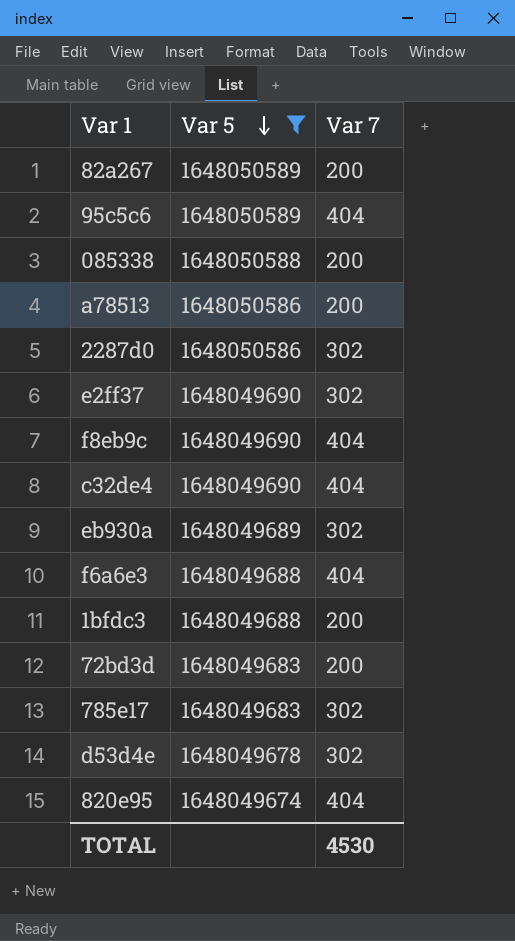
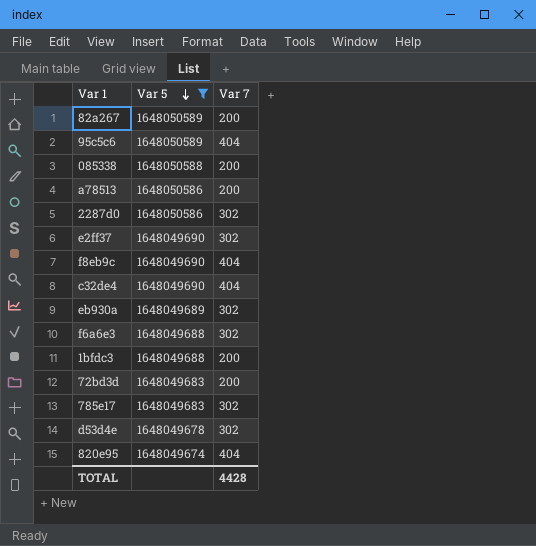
f6a6e3 | Var 7: 404 -> 302
TOTAL | Var 7: 4530 -> 4428

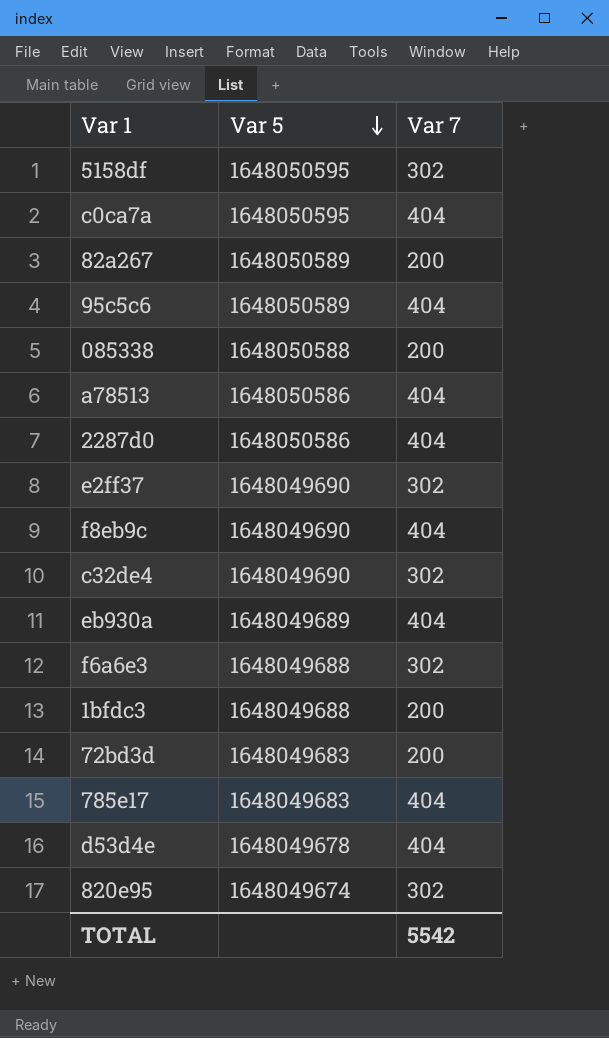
filter: Var 5 != 1648050595 -> none
a78513 | Var 7: 200 -> 404
2287d0 | Var 7: 302 -> 404
c32de4 | Var 7: 404 -> 302
eb930a | Var 7: 302 -> 404
785e17 | Var 7: 302 -> 404
d53d4e | Var 7: 302 -> 404
820e95 | Var 7: 404 -> 302
TOTAL | Var 7: 4428 -> 5542

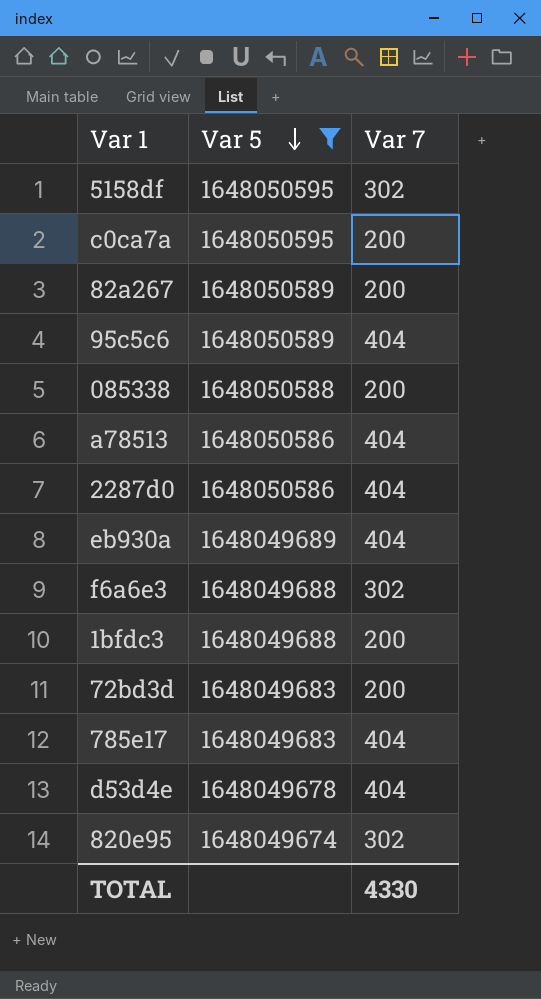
filter: none -> Var 5 != 1648049690
c0ca7a | Var 7: 404 -> 200
TOTAL | Var 7: 5542 -> 4330

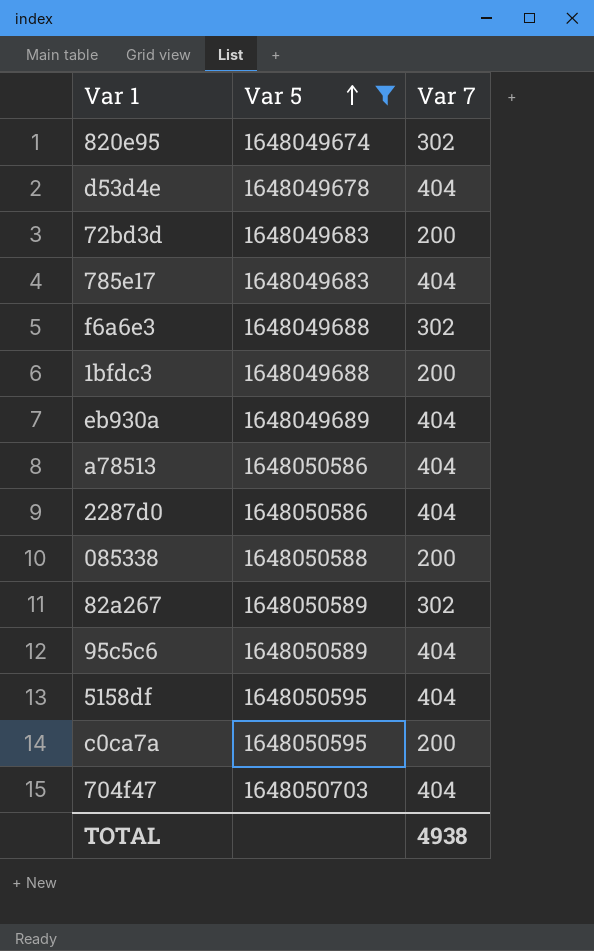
row order: Var 5 descending -> Var 5 ascending
82a267 | Var 7: 200 -> 302
5158df | Var 7: 302 -> 404
row 704f47: none -> 1648050703 | 404
TOTAL | Var 7: 4330 -> 4938

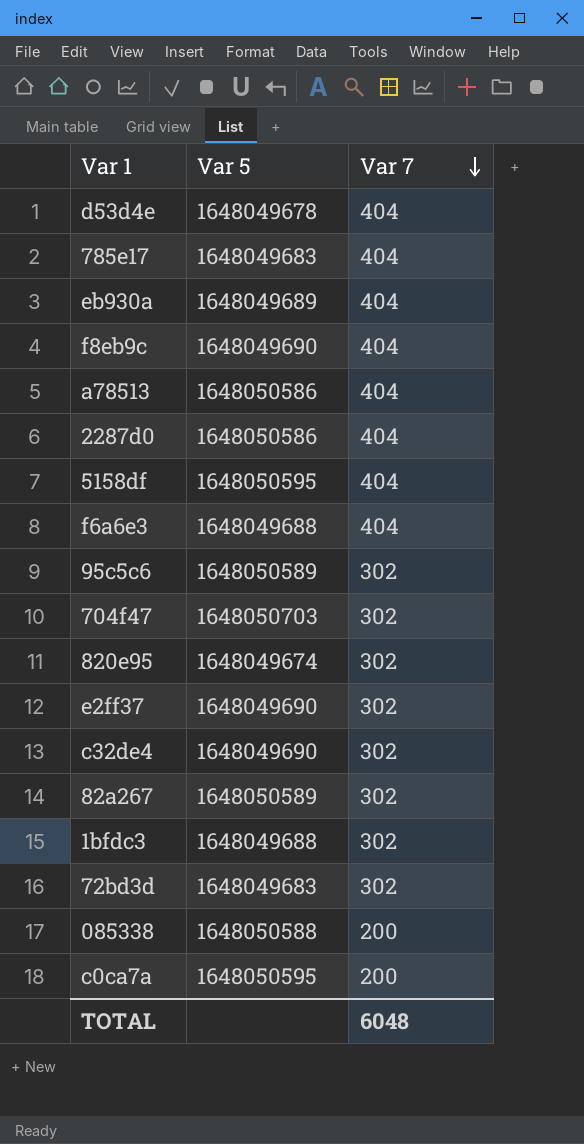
filter: Var 5 != 1648049690 -> none
row order: Var 5 ascending -> Var 7 descending
f6a6e3 | Var 7: 302 -> 404
95c5c6 | Var 7: 404 -> 302
704f47 | Var 7: 404 -> 302
1bfdc3 | Var 7: 200 -> 302
72bd3d | Var 7: 200 -> 302
TOTAL | Var 7: 4938 -> 6048

